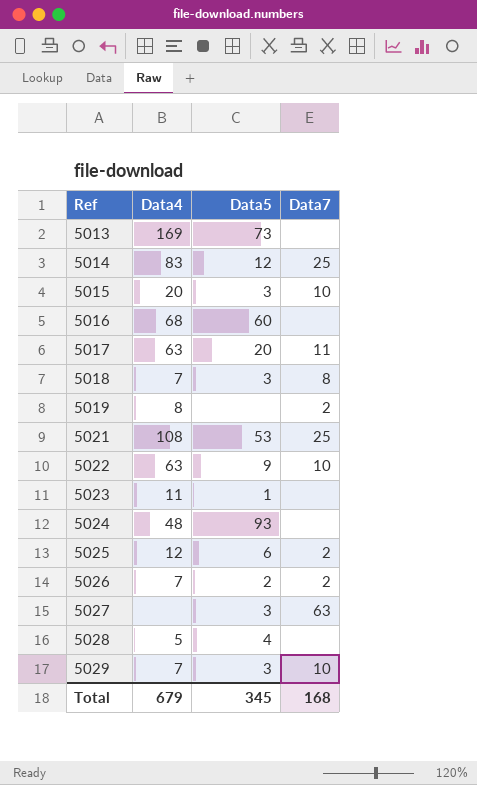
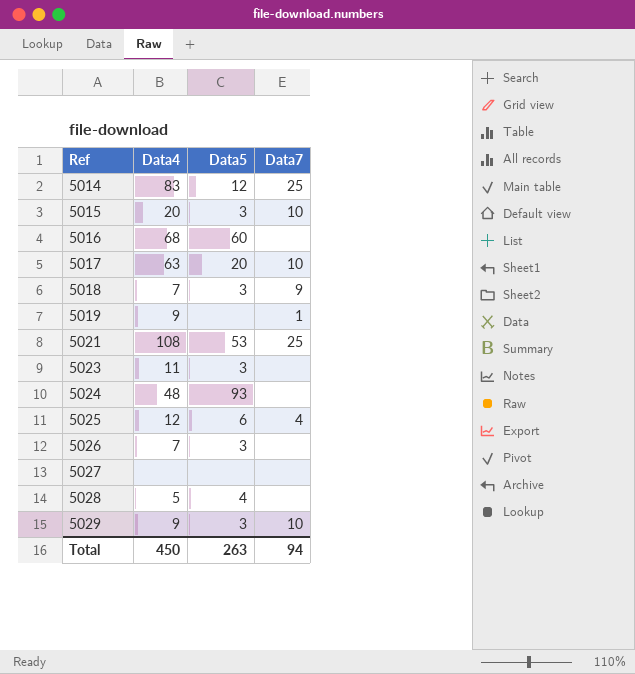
row 5013: 169 | 73 | none -> none
row 5022: 63 | 9 | 10 -> none
5017 | Data7: 11 -> 10
5018 | Data7: 8 -> 9
5019 | Data4: 8 -> 9
5019 | Data7: 2 -> 1
5023 | Data5: 1 -> 3
5025 | Data7: 2 -> 4
5026 | Data5: 2 -> 3
5026 | Data7: 2 -> none
5027 | Data5: 3 -> none
5027 | Data7: 63 -> none
5029 | Data4: 7 -> 9
Total | Data4: 679 -> 450
Total | Data5: 345 -> 263
Total | Data7: 168 -> 94

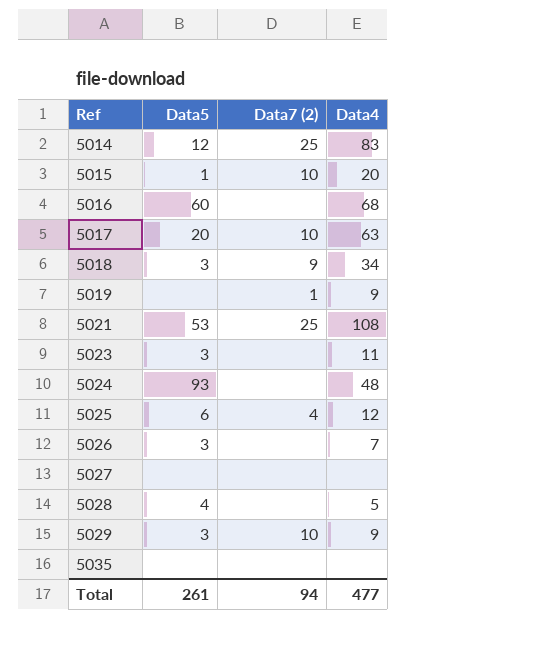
column name: Data7 -> Data7 (2)
column Data4 | position: 2 -> 4
5015 | Data5: 3 -> 1
5018 | Data4: 7 -> 34
row 5035: none -> none | none | none
Total | Data5: 263 -> 261
Total | Data4: 450 -> 477

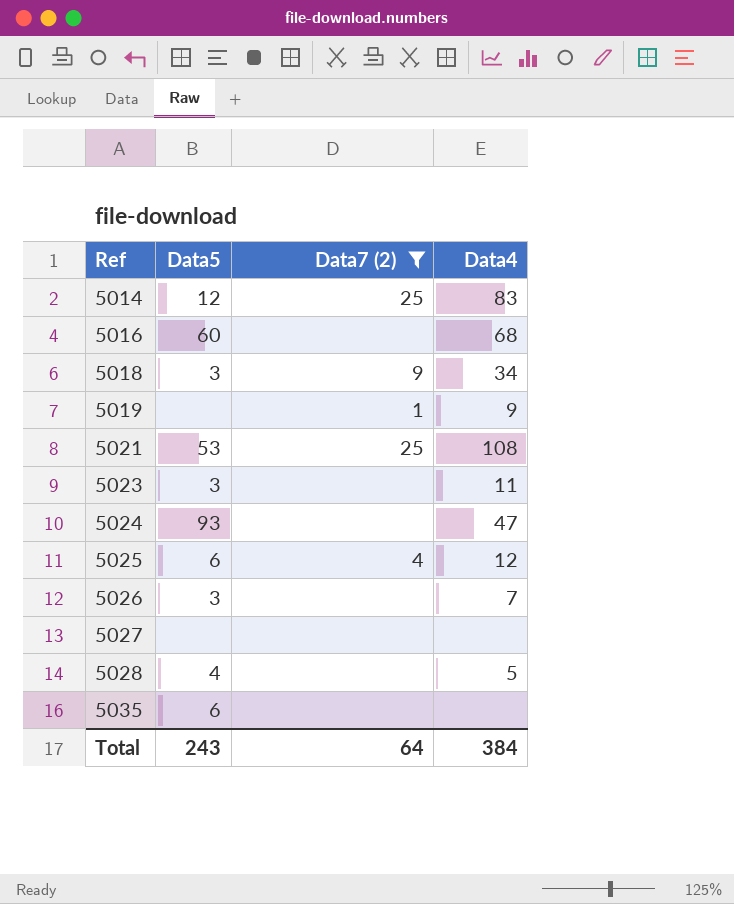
filter: none -> Data7 (2) != 10
5024 | Data4: 48 -> 47
5035 | Data5: none -> 6
Total | Data5: 261 -> 243
Total | Data7 (2): 94 -> 64
Total | Data4: 477 -> 384

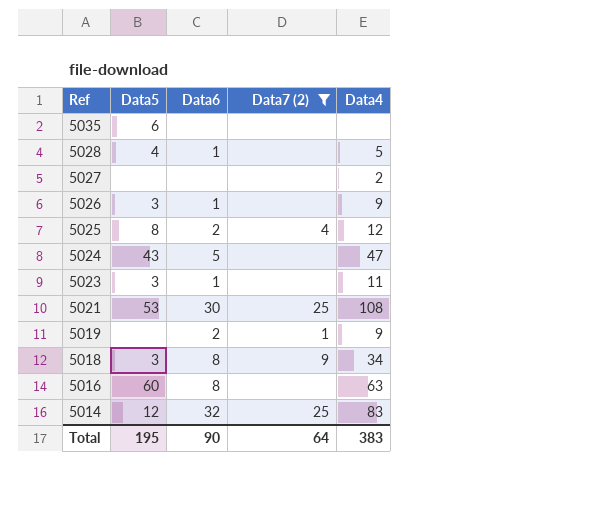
row order: Ref ascending -> Ref descending
column Data6 | position: none -> 3
5027 | Data4: none -> 2
5026 | Data4: 7 -> 9
5025 | Data5: 6 -> 8
5024 | Data5: 93 -> 43
5016 | Data4: 68 -> 63
Total | Data5: 243 -> 195
Total | Data4: 384 -> 383

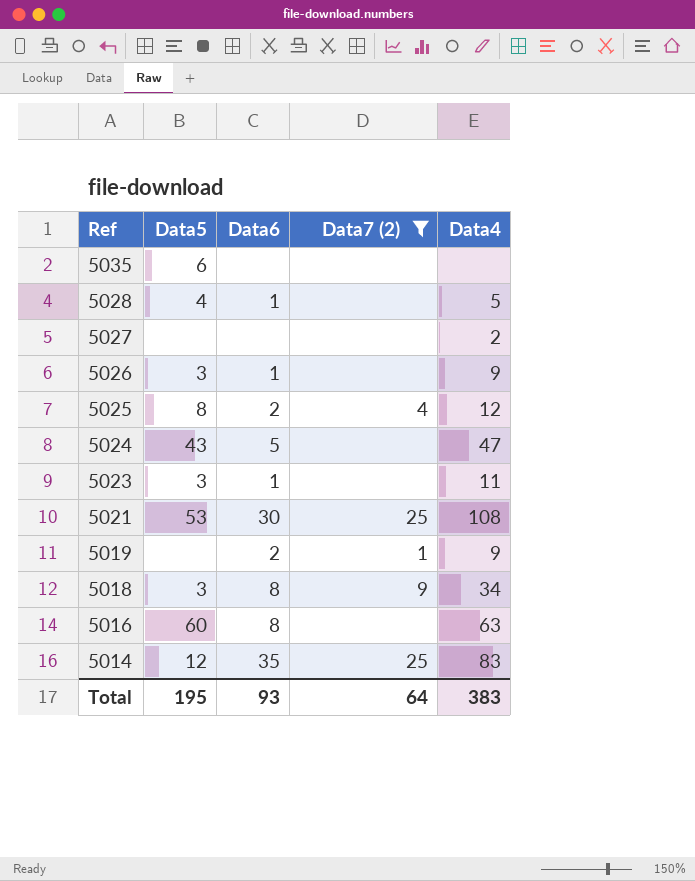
5014 | Data6: 32 -> 35
Total | Data6: 90 -> 93

